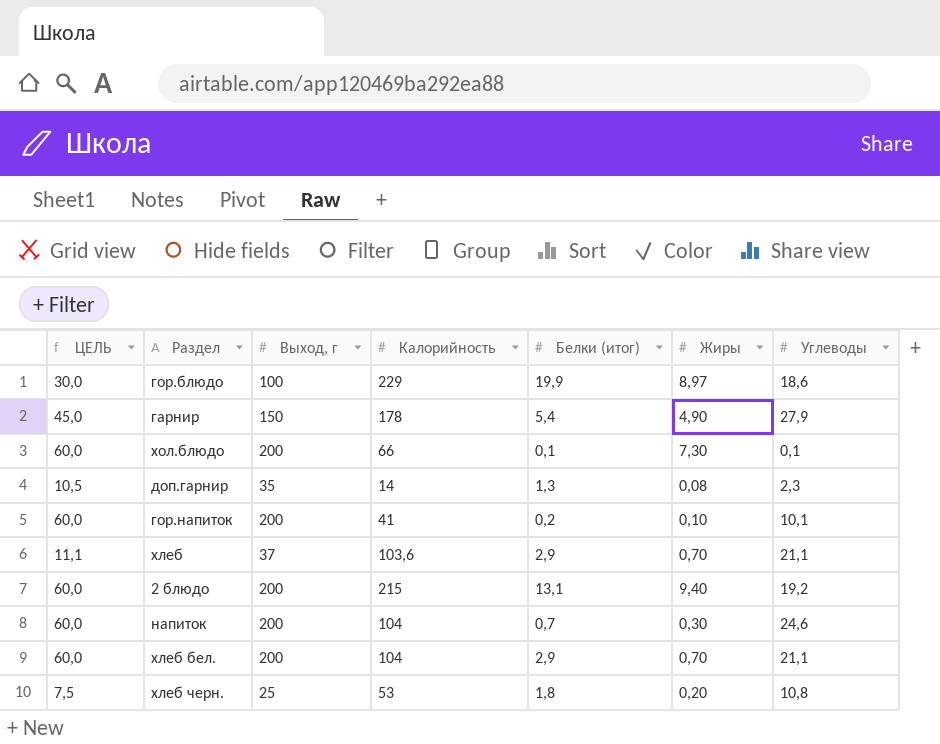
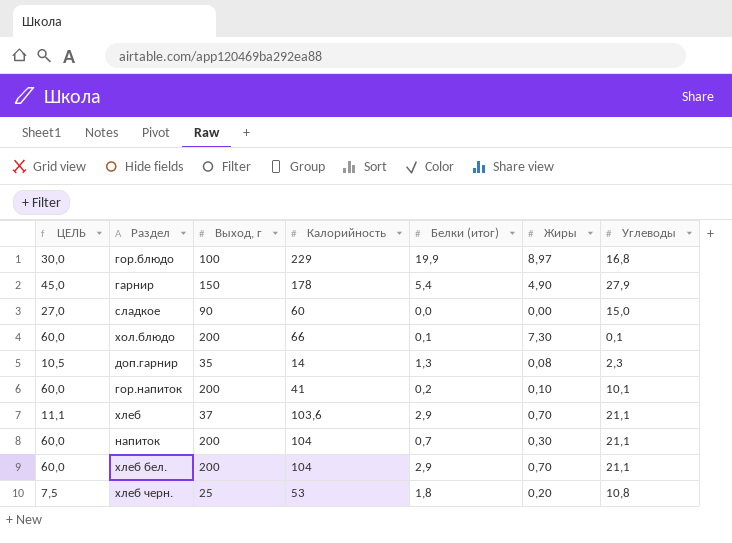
row 2 блюдо: 60,0 | 200 | 215 | 13,1 | 9,40 | 19,2 -> none
гор.блюдо | Углеводы: 18,6 -> 16,8
row сладкое: none -> 27,0 | 90 | 60 | 0,0 | 0,00 | 15,0
напиток | Углеводы: 24,6 -> 21,1

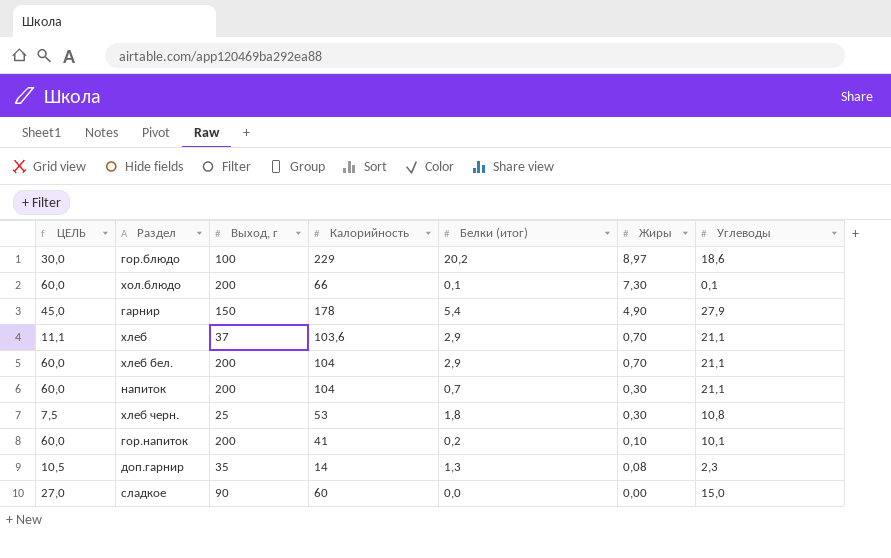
row order: none -> Жиры descending
гор.блюдо | Белки (итог): 19,9 -> 20,2
гор.блюдо | Углеводы: 16,8 -> 18,6
хлеб черн. | Жиры: 0,20 -> 0,30

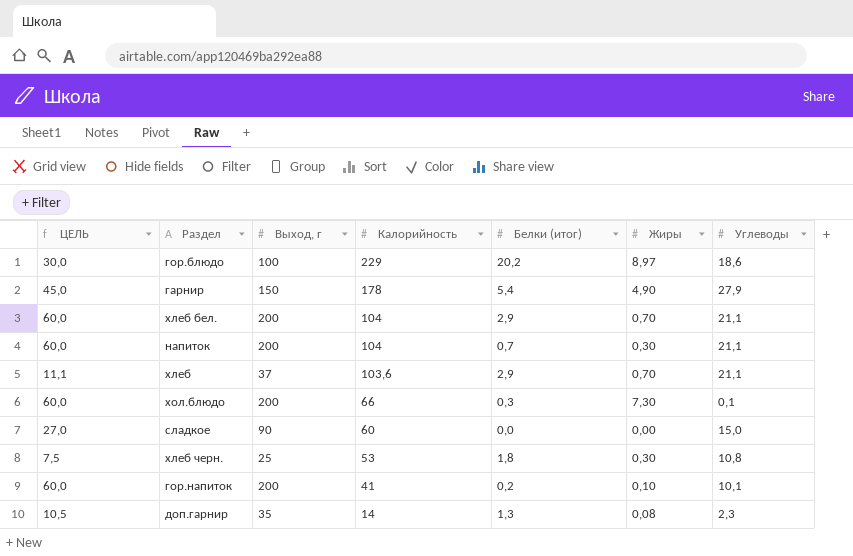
row order: Жиры descending -> Калорийность descending
хол.блюдо | Белки (итог): 0,1 -> 0,3

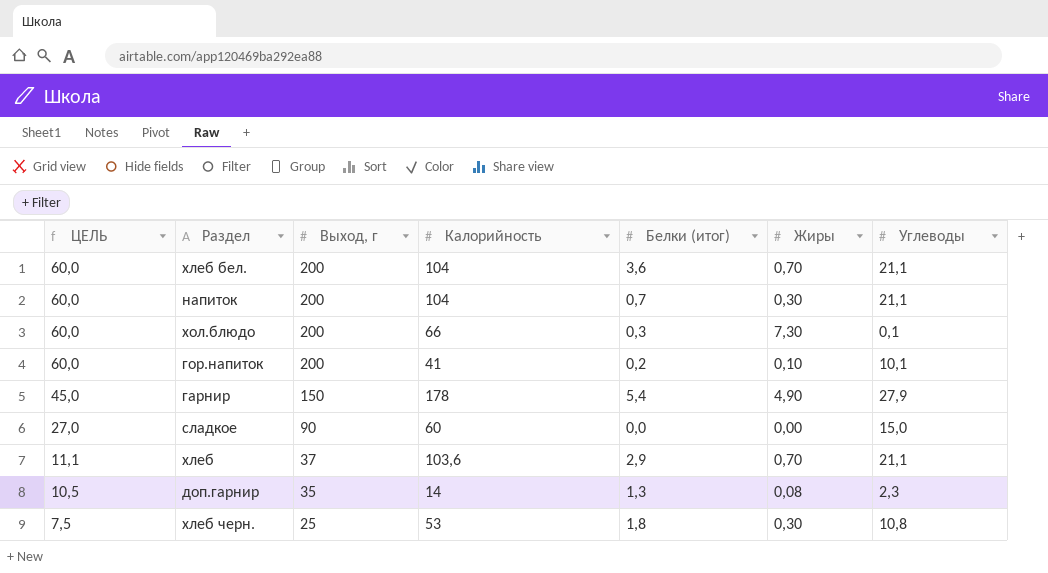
row order: Калорийность descending -> ЦЕЛЬ descending
row гор.блюдо: 30,0 | 100 | 229 | 20,2 | 8,97 | 18,6 -> none
хлеб бел. | Белки (итог): 2,9 -> 3,6

